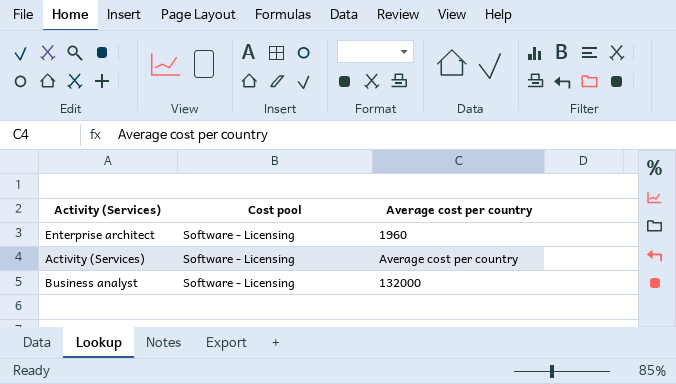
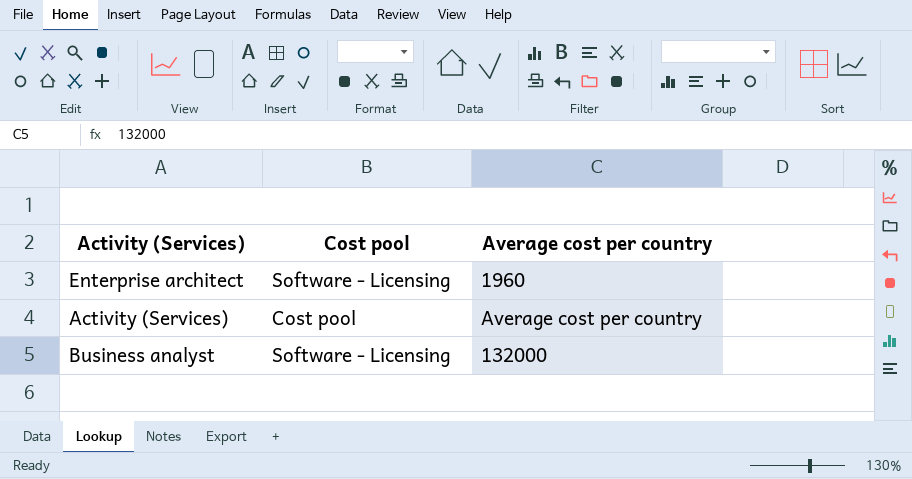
Activity (Services) | Cost pool: Software - Licensing -> Cost pool

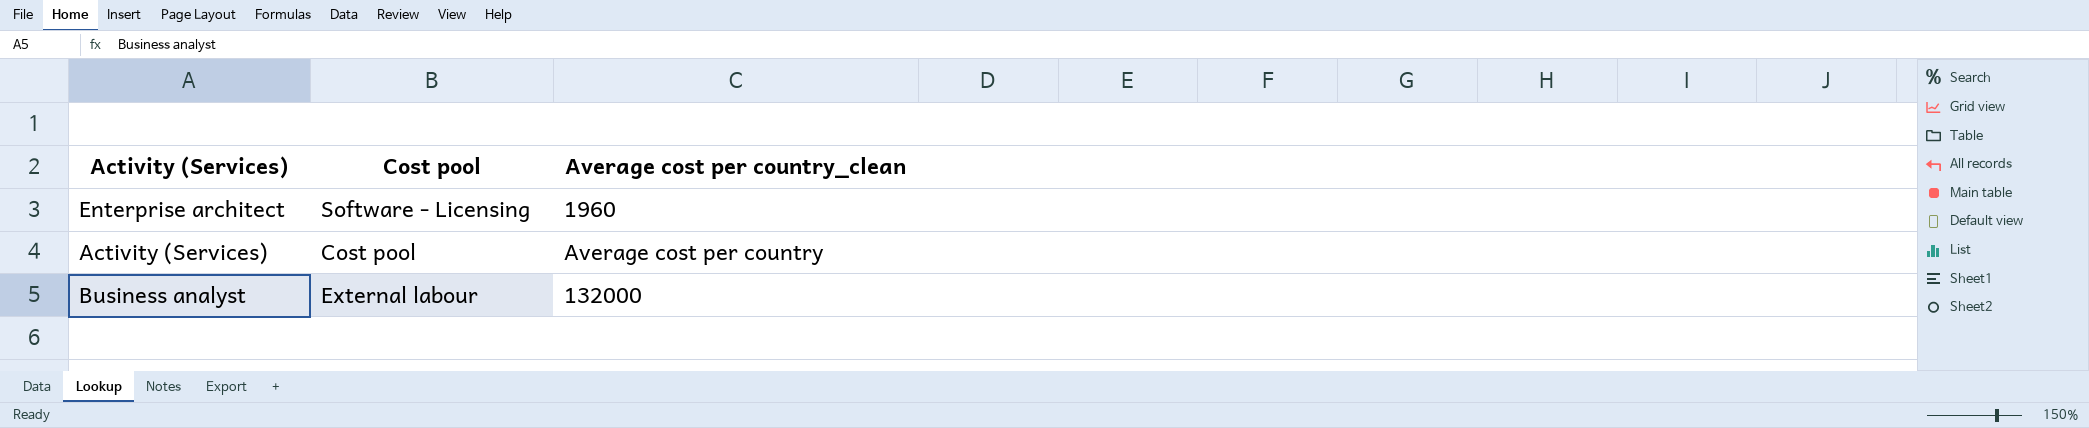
column name: Average cost per country -> Average cost per country_clean
Business analyst | Cost pool: Software - Licensing -> External labour

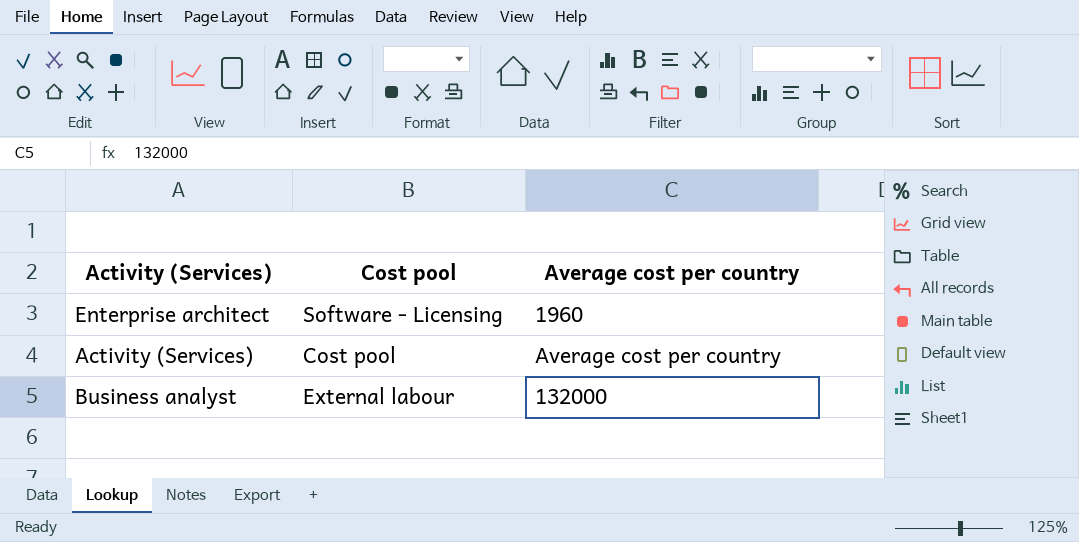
column name: Average cost per country_clean -> Average cost per country

